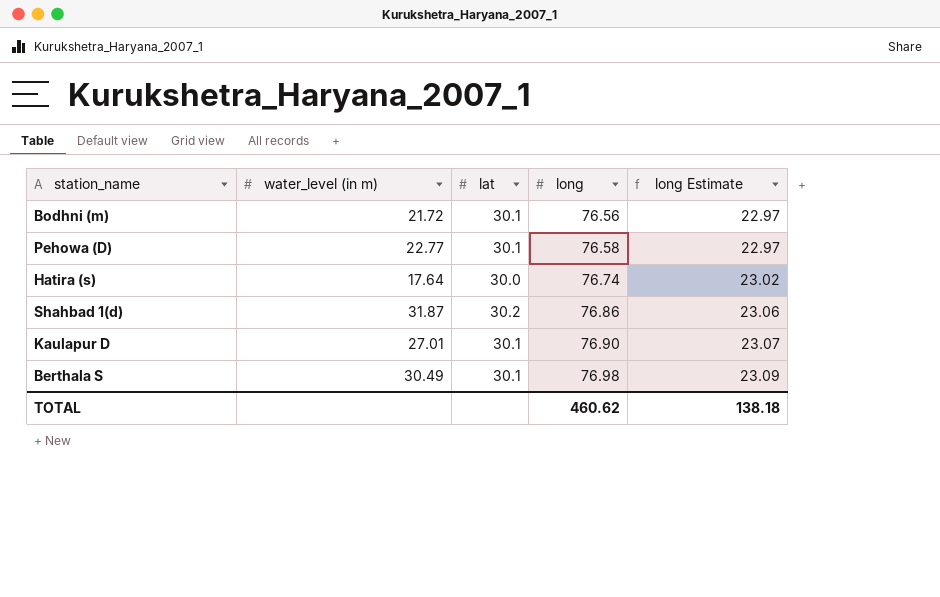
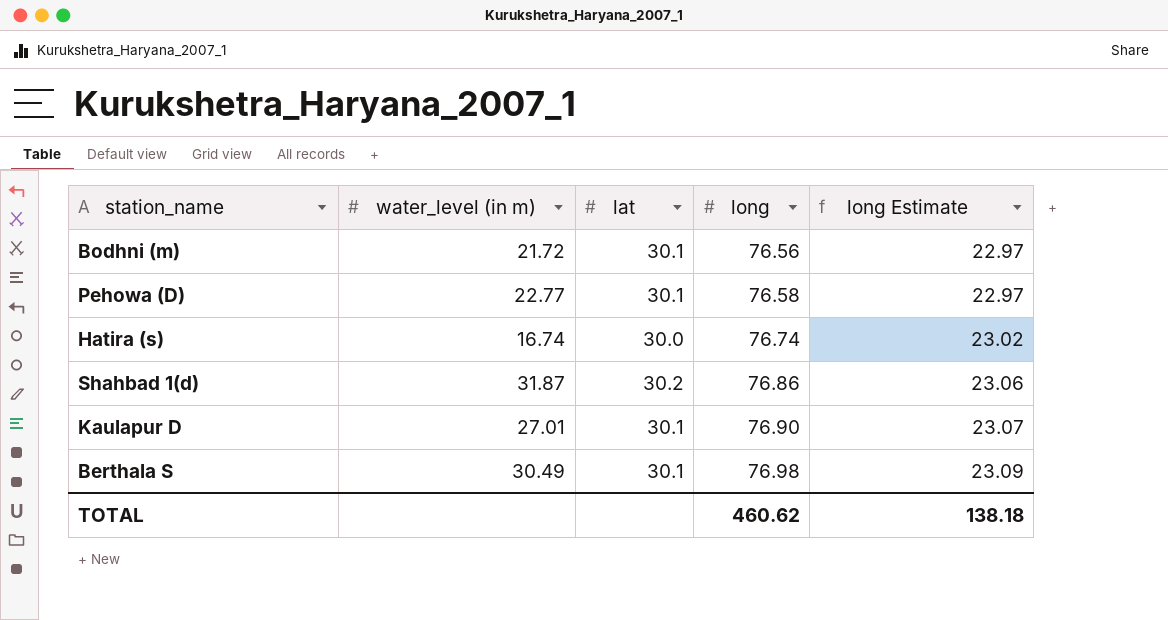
Hatira (s) | water_level (in m): 17.64 -> 16.74

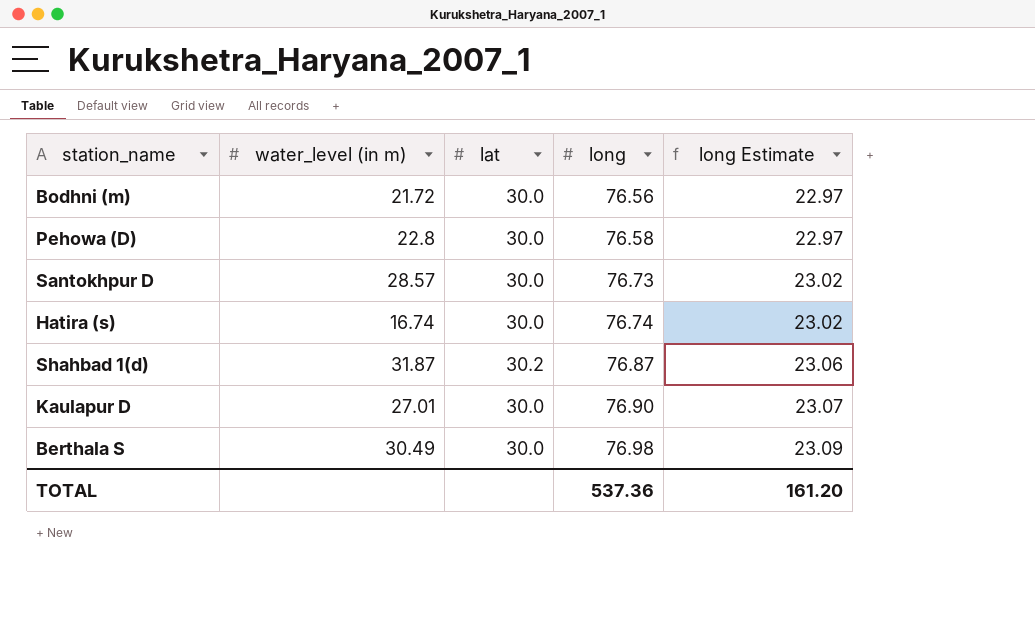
Bodhni (m) | lat: 30.1 -> 30.0
Pehowa (D) | water_level (in m): 22.77 -> 22.8
Pehowa (D) | lat: 30.1 -> 30.0
row Santokhpur D: none -> 28.57 | 30.0 | 76.73 | 23.02
Shahbad 1(d) | long: 76.86 -> 76.87
Kaulapur D | lat: 30.1 -> 30.0
Berthala S | lat: 30.1 -> 30.0
TOTAL | long: 460.62 -> 537.36
TOTAL | long Estimate: 138.18 -> 161.20

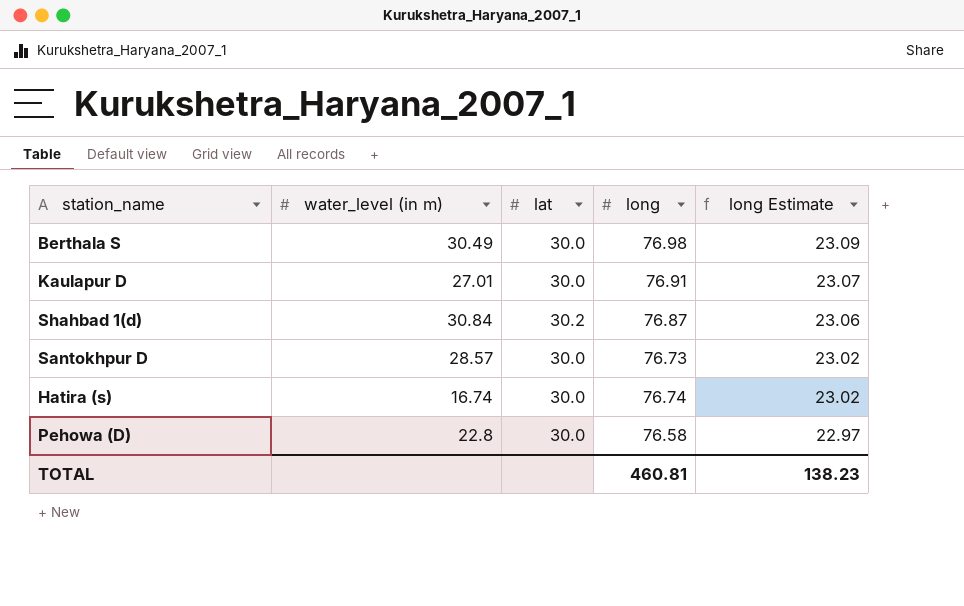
row order: long ascending -> long Estimate descending
row Bodhni (m): 21.72 | 30.0 | 76.56 | 22.97 -> none
Kaulapur D | long: 76.90 -> 76.91
Shahbad 1(d) | water_level (in m): 31.87 -> 30.84
TOTAL | long: 537.36 -> 460.81
TOTAL | long Estimate: 161.20 -> 138.23

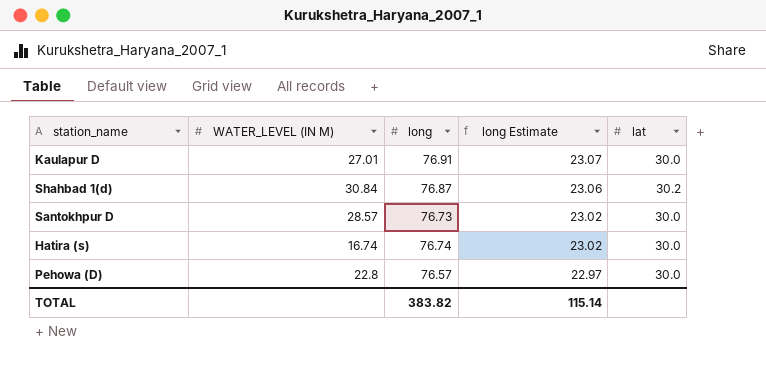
column name: water_level (in m) -> WATER_LEVEL (IN M)
column lat | position: 3 -> 5
row Berthala S: 30.49 | 30.0 | 76.98 | 23.09 -> none
Pehowa (D) | long: 76.58 -> 76.57
TOTAL | long: 460.81 -> 383.82
TOTAL | long Estimate: 138.23 -> 115.14

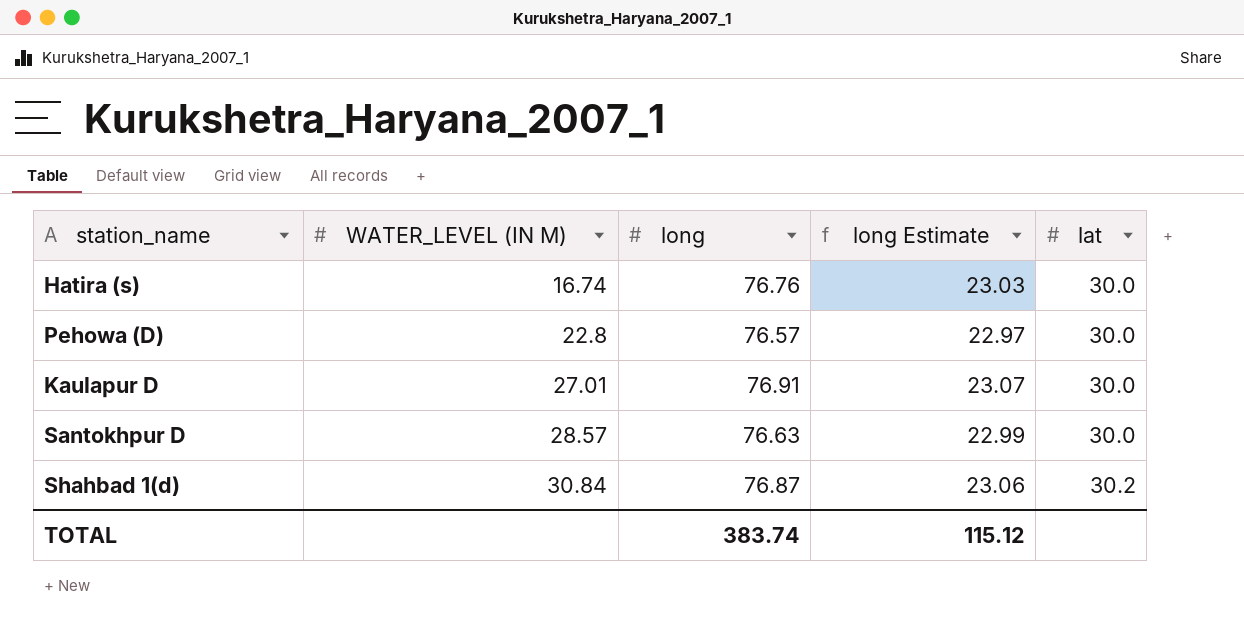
row order: long Estimate descending -> WATER_LEVEL (IN M) ascending
Hatira (s) | long: 76.74 -> 76.76
Hatira (s) | long Estimate: 23.02 -> 23.03
Santokhpur D | long: 76.73 -> 76.63
Santokhpur D | long Estimate: 23.02 -> 22.99
TOTAL | long: 383.82 -> 383.74
TOTAL | long Estimate: 115.14 -> 115.12

